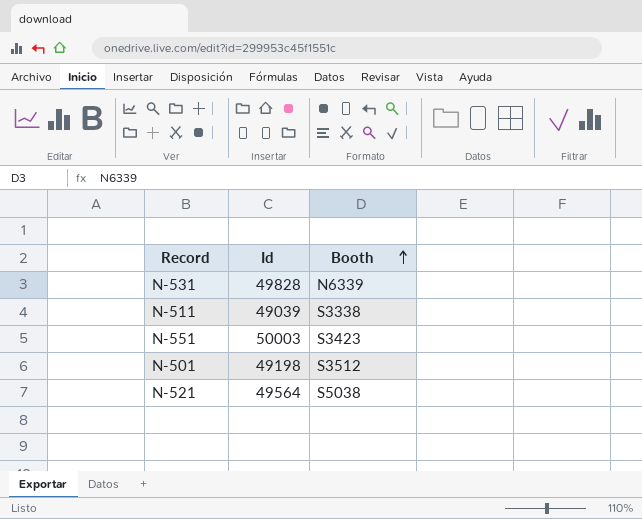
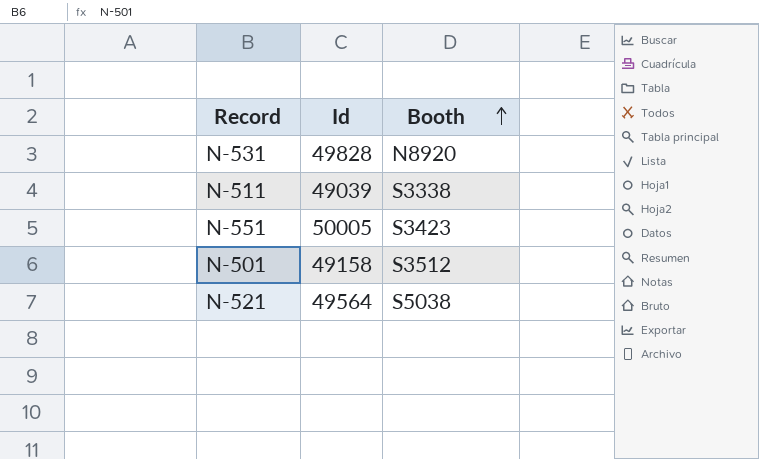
N-531 | Booth: N6339 -> N8920
N-551 | Id: 50003 -> 50005
N-501 | Id: 49198 -> 49158

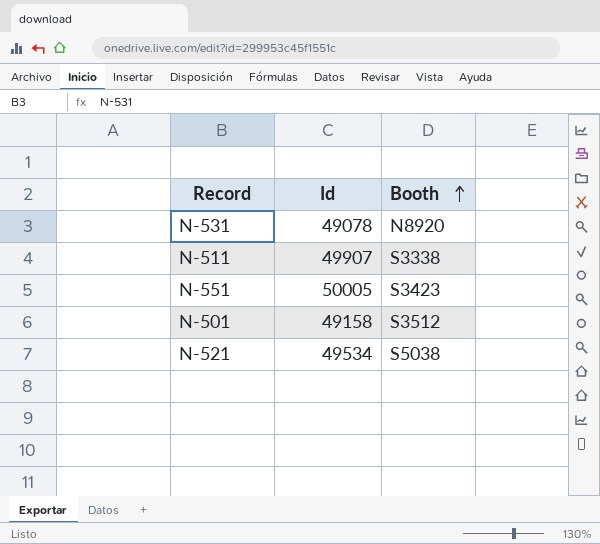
N-531 | Id: 49828 -> 49078
N-511 | Id: 49039 -> 49907
N-521 | Id: 49564 -> 49534

